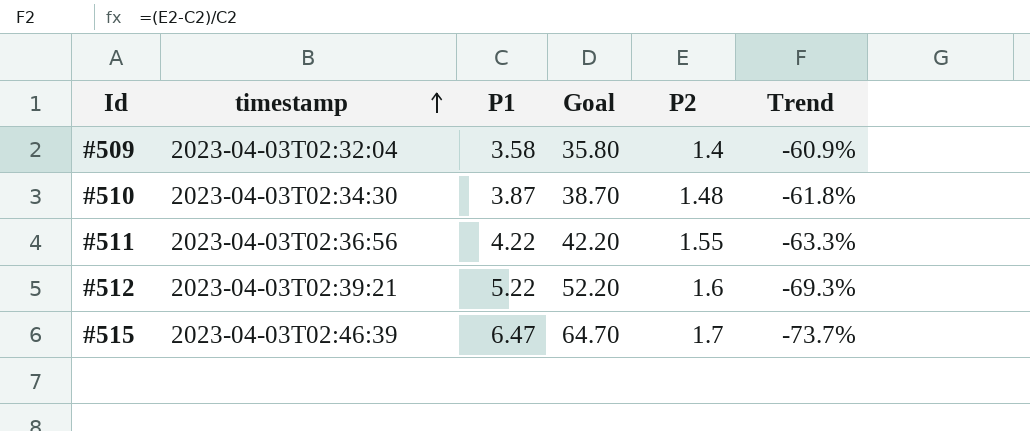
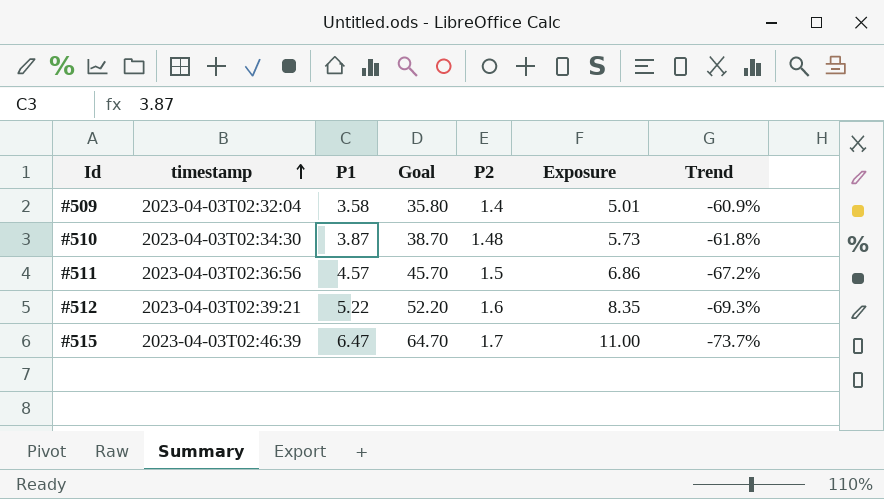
column Exposure | formula: none -> [P1] * [P2]
#511 | P1: 4.22 -> 4.57
#511 | Goal: 42.20 -> 45.70
#511 | P2: 1.55 -> 1.5
#511 | Trend: -63.3% -> -67.2%

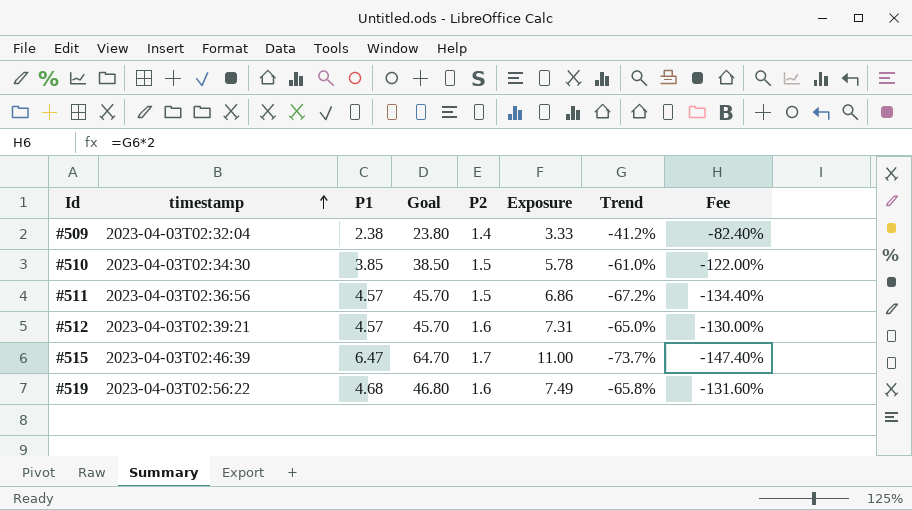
column Fee | formula: none -> [Trend] * 2
#509 | P1: 3.58 -> 2.38
#509 | Goal: 35.80 -> 23.80
#509 | Exposure: 5.01 -> 3.33
#509 | Trend: -60.9% -> -41.2%
#510 | P1: 3.87 -> 3.85
#510 | Goal: 38.70 -> 38.50
#510 | P2: 1.48 -> 1.5
#510 | Exposure: 5.73 -> 5.78
#510 | Trend: -61.8% -> -61.0%
#512 | P1: 5.22 -> 4.57
#512 | Goal: 52.20 -> 45.70
#512 | Exposure: 8.35 -> 7.31
#512 | Trend: -69.3% -> -65.0%
row #519: none -> 2023-04-03T02:56:22 | 4.68 | 46.80 | 1.6 | 7.49 | -65.8% | -131.60%

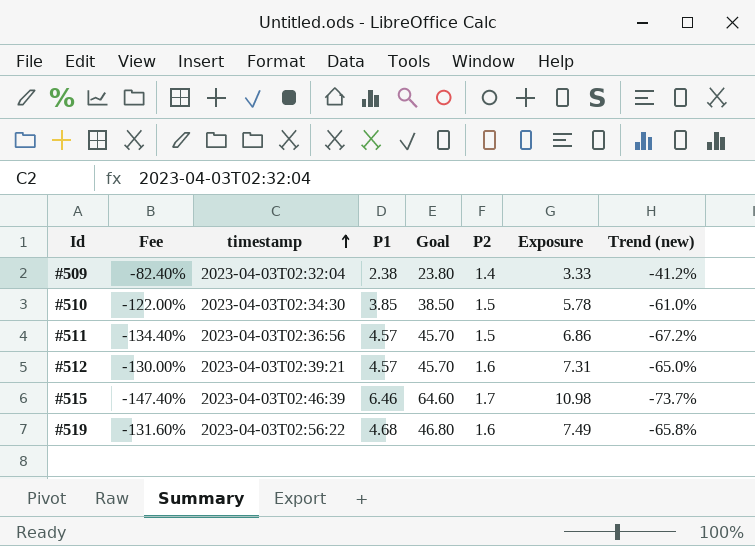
column Fee | position: 8 -> 2
column name: Trend -> Trend (new)
#515 | P1: 6.47 -> 6.46
#515 | Goal: 64.70 -> 64.60
#515 | Exposure: 11.00 -> 10.98

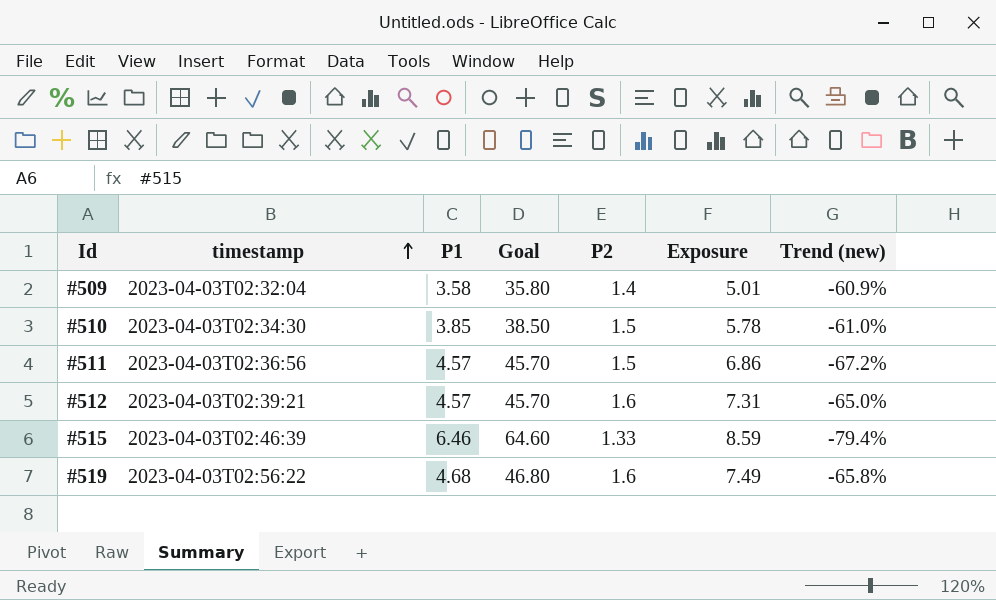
column Fee | formula: [Trend (new)] * 2 -> none
#509 | P1: 2.38 -> 3.58
#509 | Goal: 23.80 -> 35.80
#509 | Exposure: 3.33 -> 5.01
#509 | Trend (new): -41.2% -> -60.9%
#515 | P2: 1.7 -> 1.33
#515 | Exposure: 10.98 -> 8.59
#515 | Trend (new): -73.7% -> -79.4%

